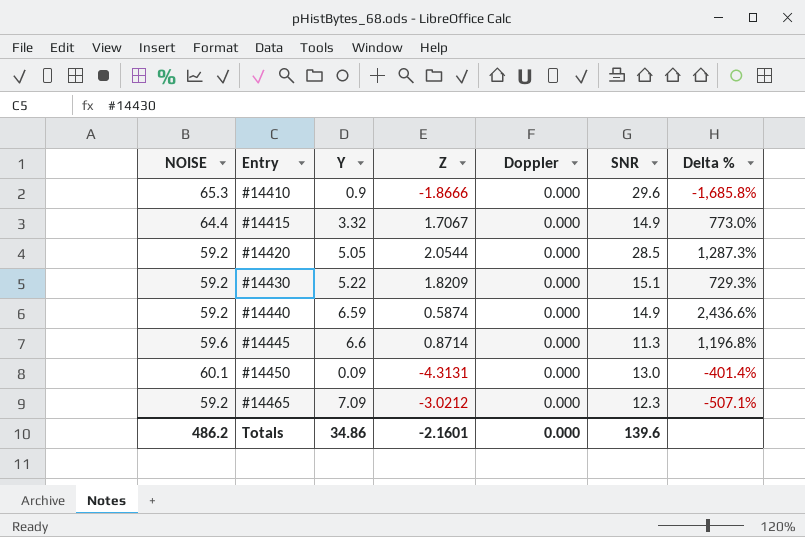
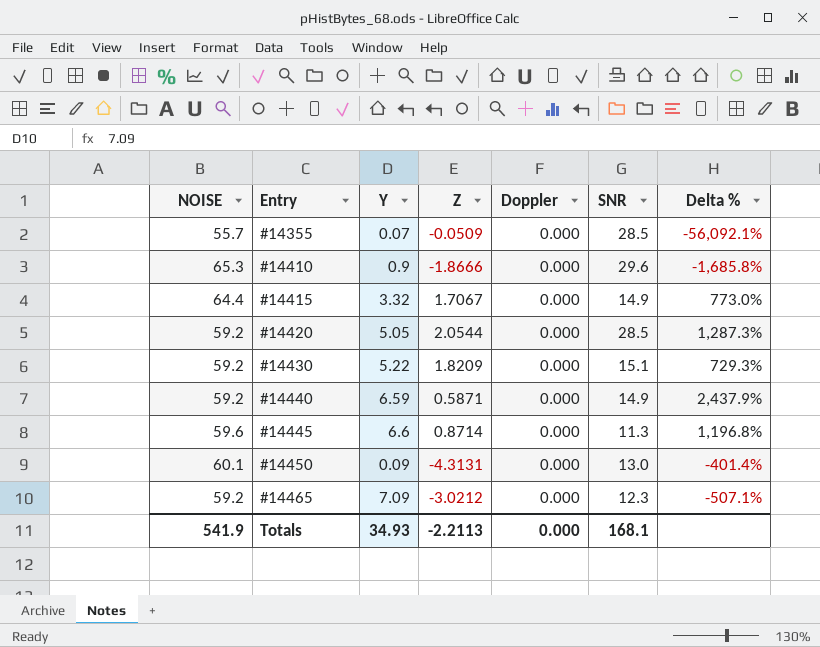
row #14355: none -> 55.7 | 0.07 | -0.0509 | 0.000 | 28.5 | -56,092.1%
#14440 | Z: 0.5874 -> 0.5871
#14440 | Delta %: 2,436.6% -> 2,437.9%
Totals | NOISE: 486.2 -> 541.9
Totals | Y: 34.86 -> 34.93
Totals | Z: -2.1601 -> -2.2113
Totals | SNR: 139.6 -> 168.1

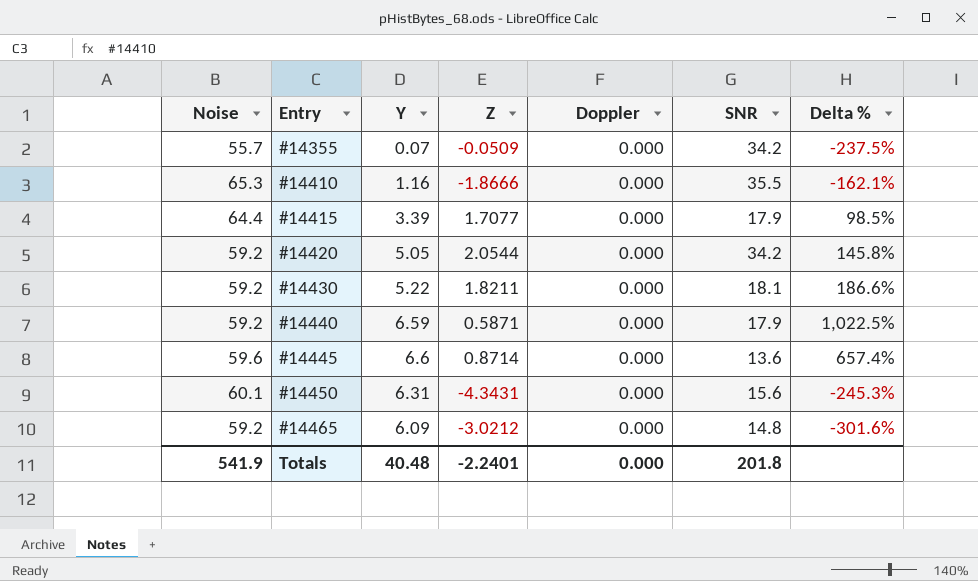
column name: NOISE -> Noise
column Delta % | formula: ([SNR] - [Z]) / [Z] -> ([Y] - [Z]) / [Z]
#14355 | SNR: 28.5 -> 34.2
#14410 | Y: 0.9 -> 1.16
#14410 | SNR: 29.6 -> 35.5
#14415 | Y: 3.32 -> 3.39
#14415 | Z: 1.7067 -> 1.7077
#14415 | SNR: 14.9 -> 17.9
#14420 | SNR: 28.5 -> 34.2
#14430 | Z: 1.8209 -> 1.8211
#14430 | SNR: 15.1 -> 18.1
#14440 | SNR: 14.9 -> 17.9
#14445 | SNR: 11.3 -> 13.6
#14450 | Y: 0.09 -> 6.31
#14450 | Z: -4.3131 -> -4.3431
#14450 | SNR: 13.0 -> 15.6
#14465 | Y: 7.09 -> 6.09
#14465 | SNR: 12.3 -> 14.8
Totals | Y: 34.93 -> 40.48
Totals | Z: -2.2113 -> -2.2401
Totals | SNR: 168.1 -> 201.8

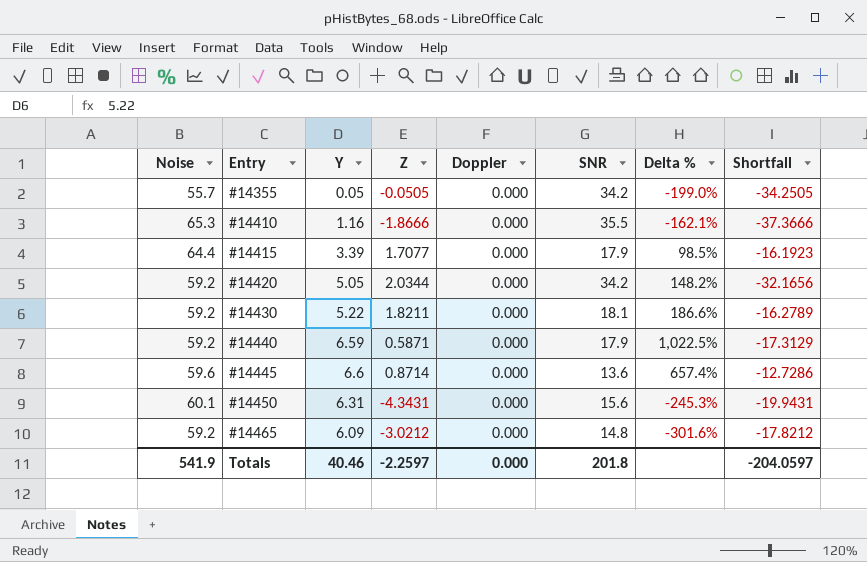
column Shortfall | formula: none -> [Z] - [SNR]
#14355 | Y: 0.07 -> 0.05
#14355 | Z: -0.0509 -> -0.0505
#14355 | Delta %: -237.5% -> -199.0%
#14420 | Z: 2.0544 -> 2.0344
#14420 | Delta %: 145.8% -> 148.2%
Totals | Y: 40.48 -> 40.46
Totals | Z: -2.2401 -> -2.2597

